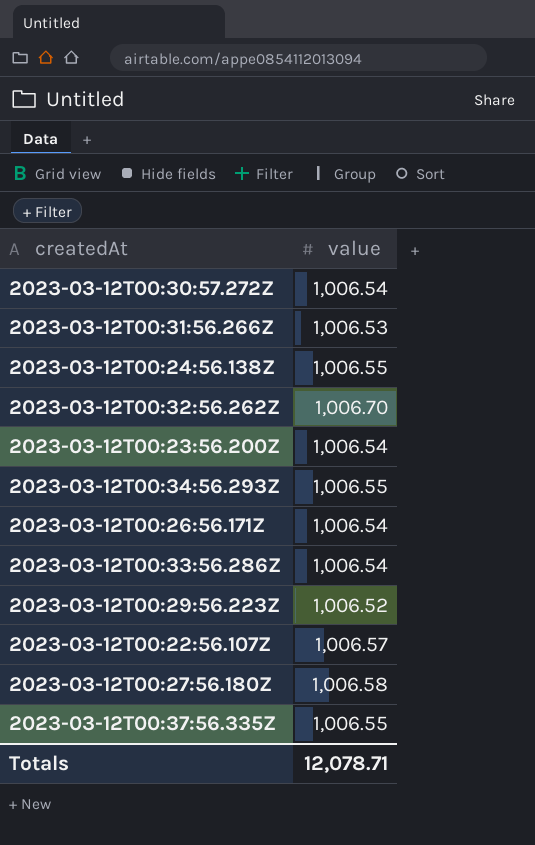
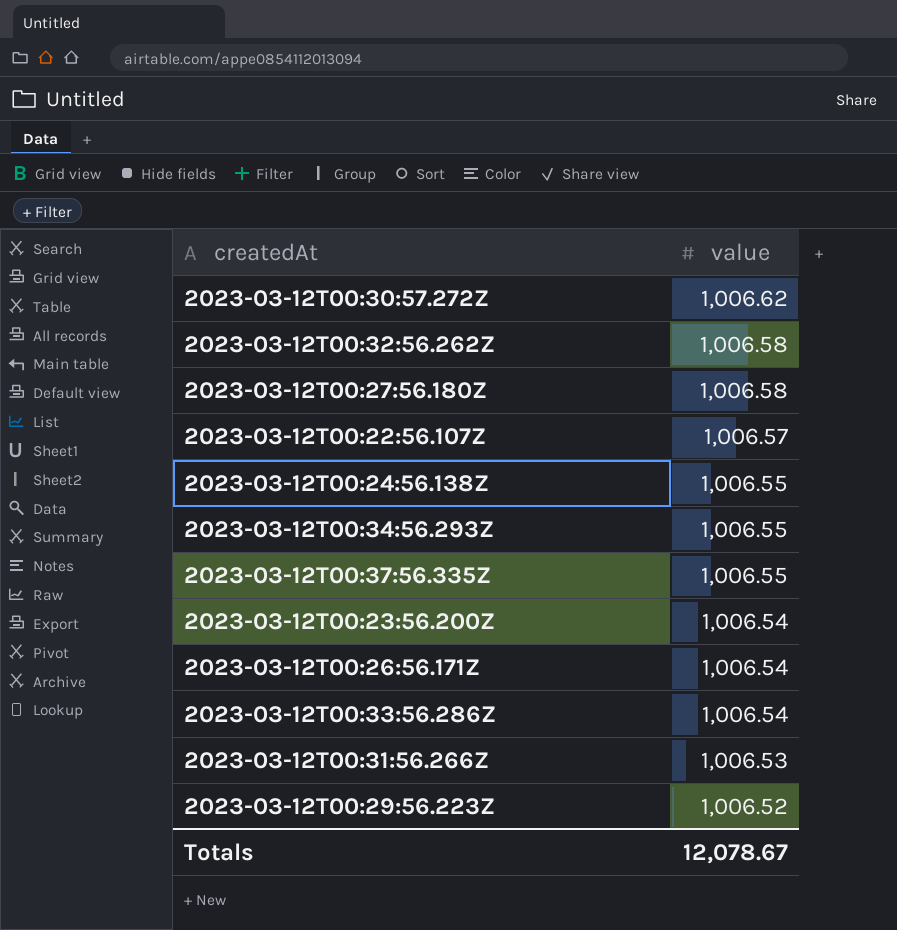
row order: none -> value descending
2023-03-12T00:30:57.272Z | value: 1,006.54 -> 1,006.62
2023-03-12T00:32:56.262Z | value: 1,006.70 -> 1,006.58
Totals | value: 12,078.71 -> 12,078.67

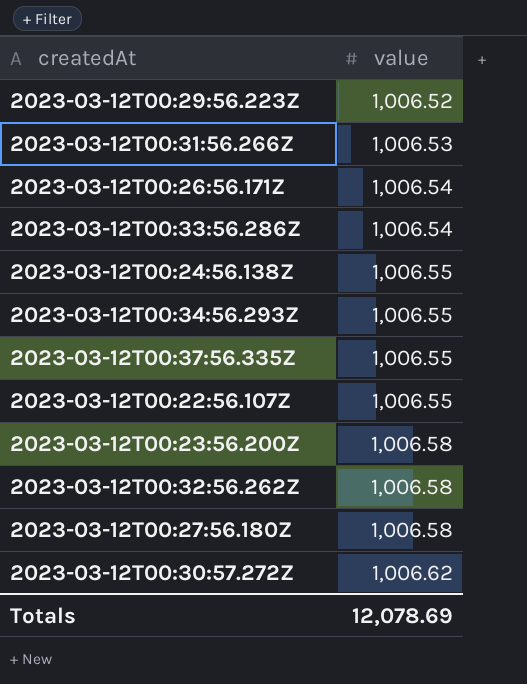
row order: value descending -> value ascending
2023-03-12T00:22:56.107Z | value: 1,006.57 -> 1,006.55
2023-03-12T00:23:56.200Z | value: 1,006.54 -> 1,006.58
Totals | value: 12,078.67 -> 12,078.69

